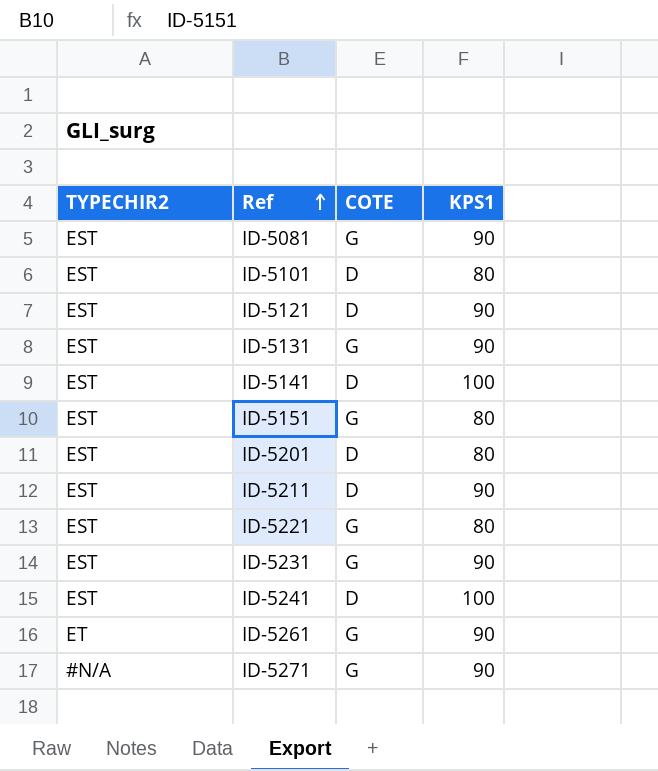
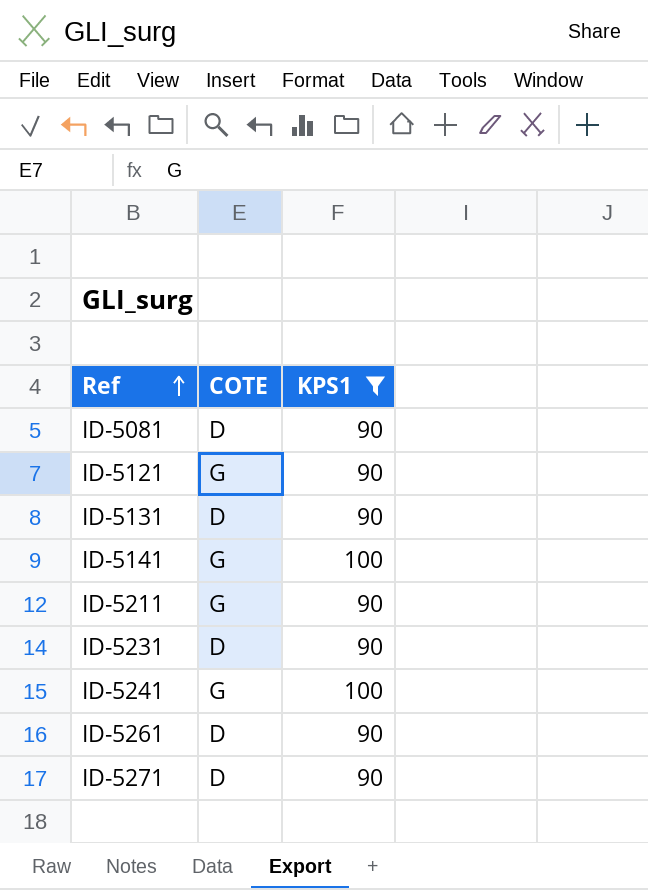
filter: none -> KPS1 != 80
column TYPECHIR2 | position: 1 -> none
ID-5081 | COTE: G -> D
ID-5121 | COTE: D -> G
ID-5131 | COTE: G -> D
ID-5141 | COTE: D -> G
ID-5211 | COTE: D -> G
ID-5231 | COTE: G -> D
ID-5241 | COTE: D -> G
ID-5261 | COTE: G -> D
ID-5271 | COTE: G -> D

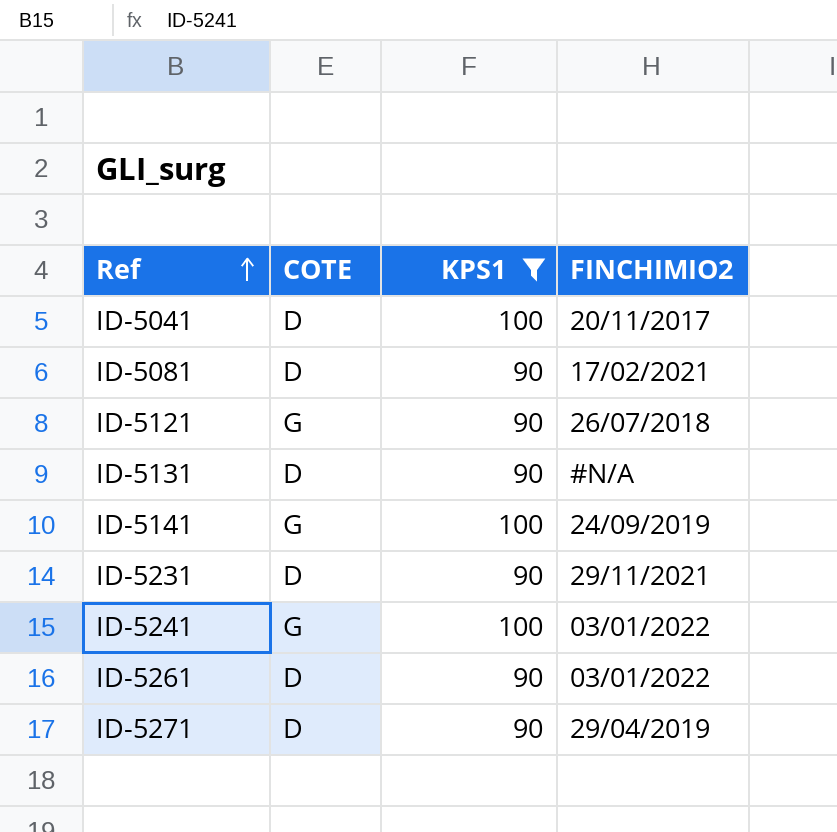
column FINCHIMIO2 | position: none -> 4
row ID-5211: G | 90 -> none
row ID-5041: none -> D | 100 | 20/11/2017

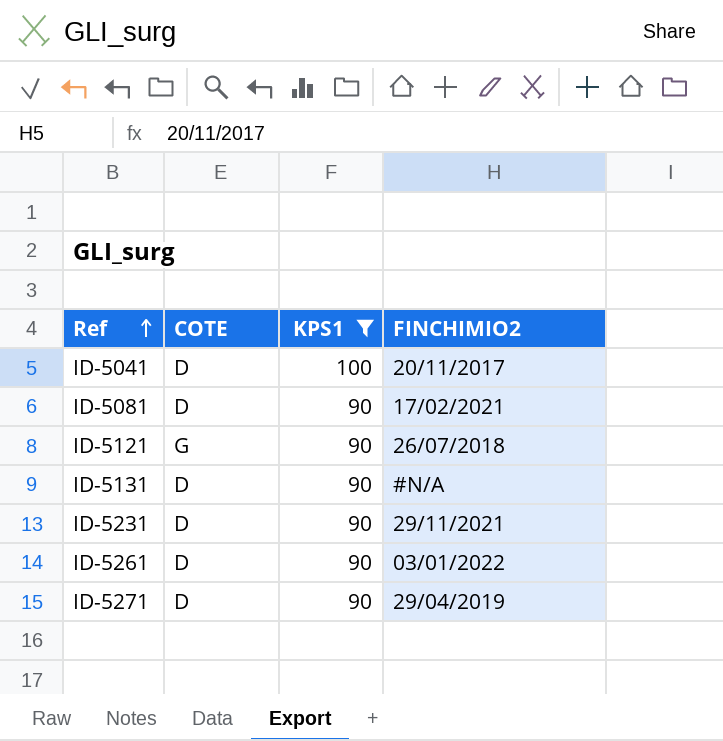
row ID-5141: G | 100 | 24/09/2019 -> none
row ID-5241: G | 100 | 03/01/2022 -> none

